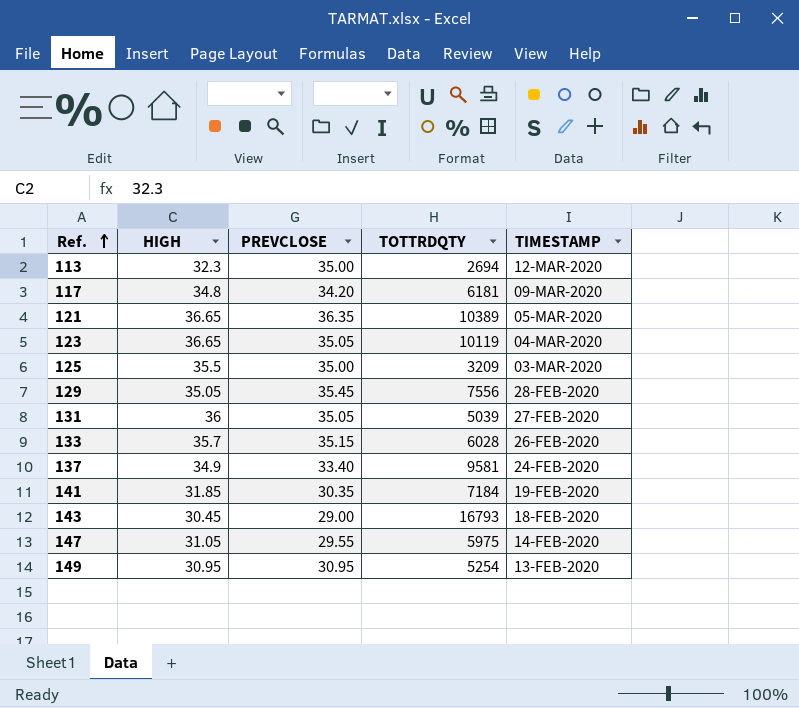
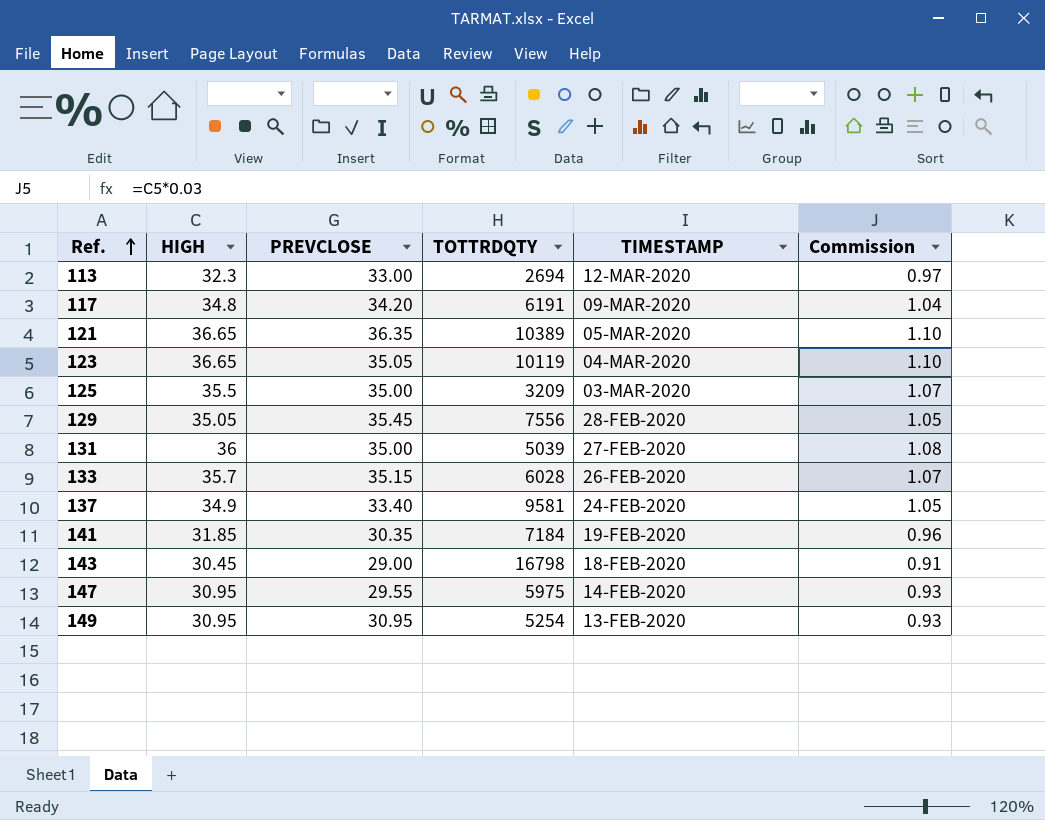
column Commission | formula: none -> [HIGH] * 0.03
113 | PREVCLOSE: 35.00 -> 33.00
117 | TOTTRDQTY: 6181 -> 6191
131 | PREVCLOSE: 35.05 -> 35.00
143 | TOTTRDQTY: 16793 -> 16798
147 | HIGH: 31.05 -> 30.95

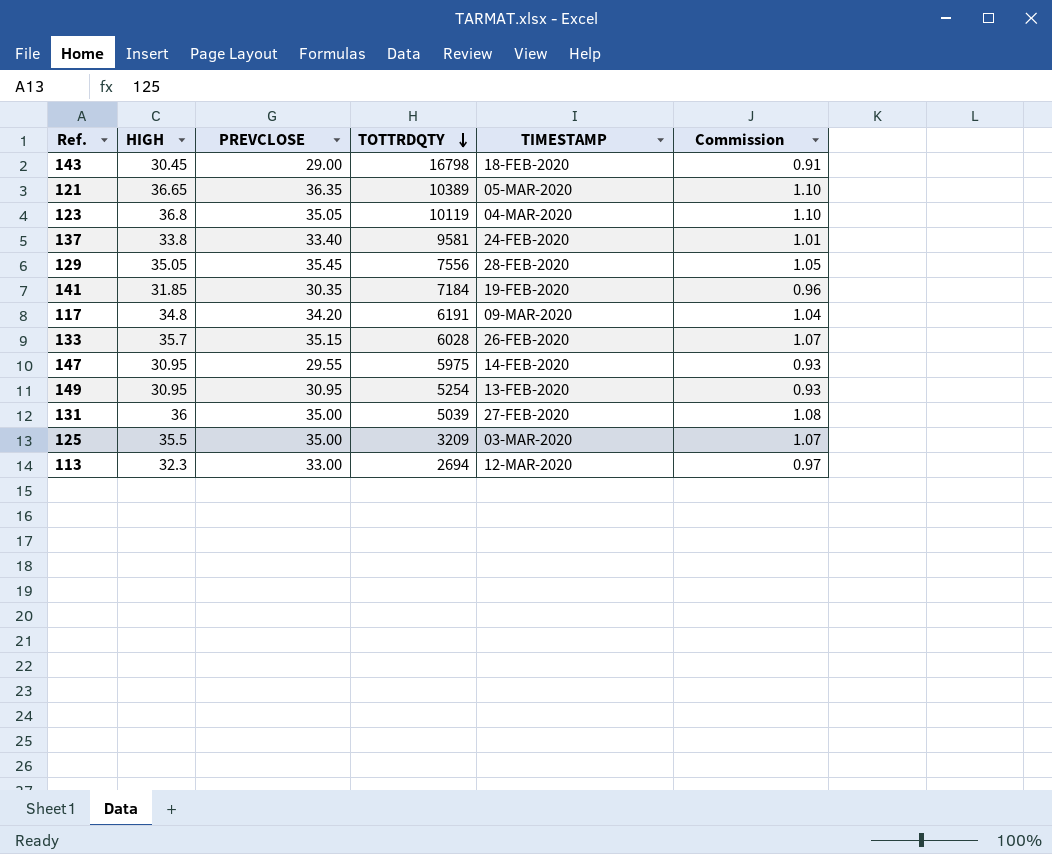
row order: Ref. ascending -> TOTTRDQTY descending
123 | HIGH: 36.65 -> 36.8
137 | HIGH: 34.9 -> 33.8
137 | Commission: 1.05 -> 1.01

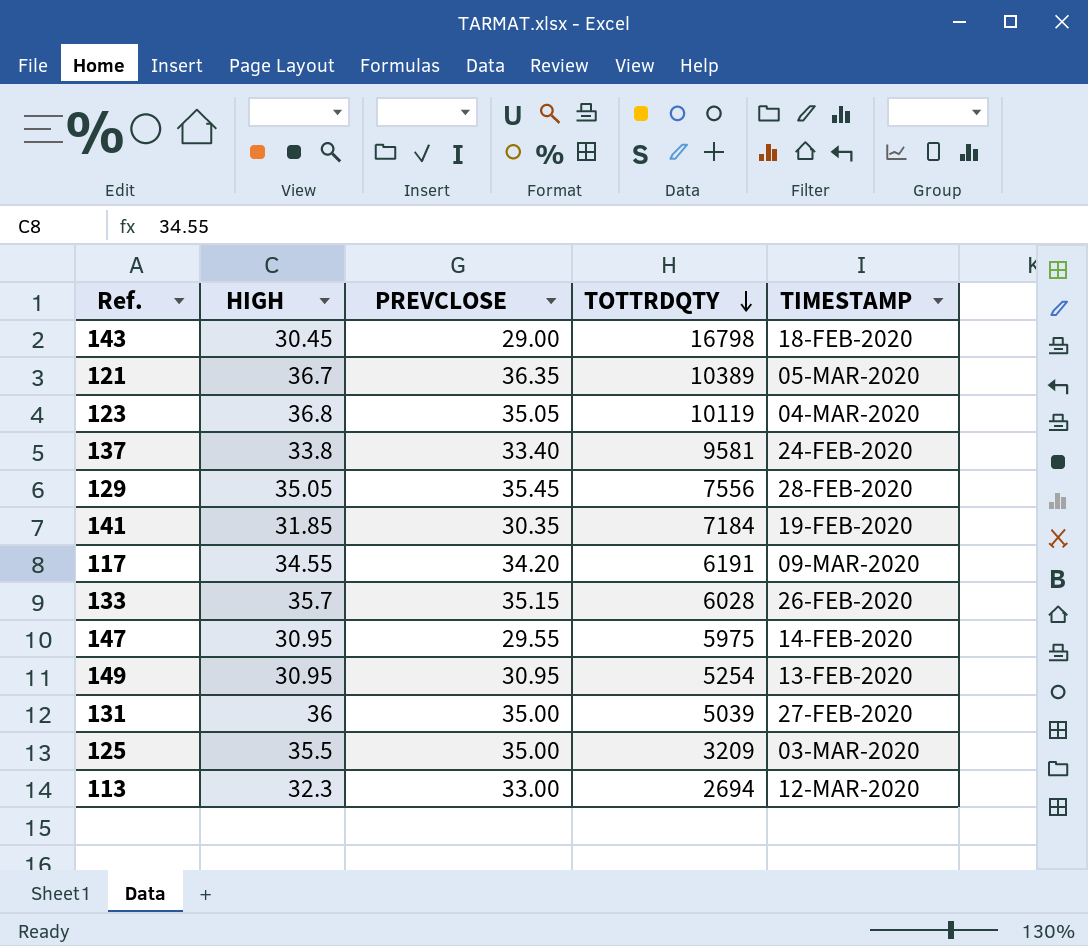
column Commission | formula: [HIGH] * 0.03 -> none
121 | HIGH: 36.65 -> 36.7
117 | HIGH: 34.8 -> 34.55

